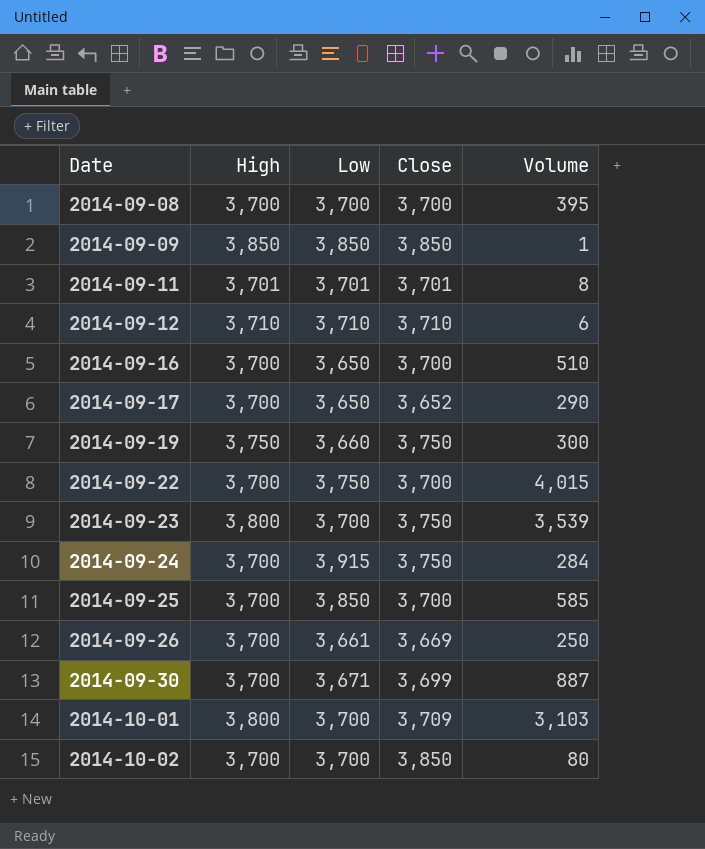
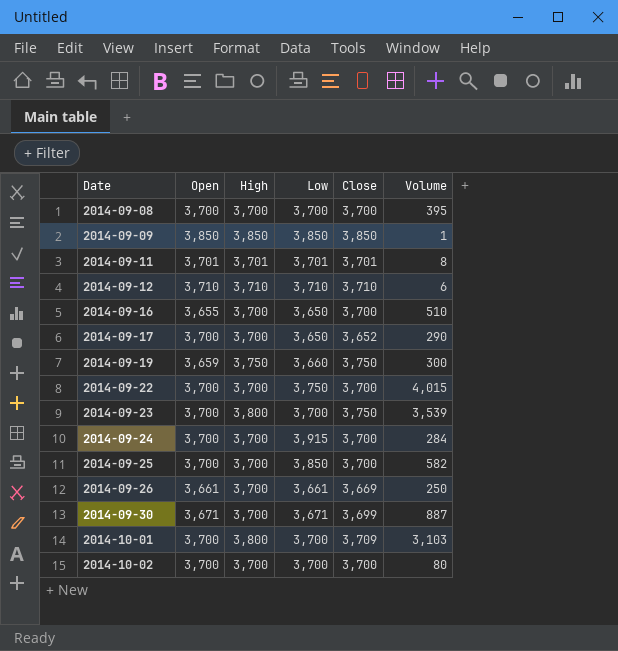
column Open | position: none -> 2
2014-09-24 | Close: 3,750 -> 3,700
2014-09-25 | Volume: 585 -> 582
2014-10-02 | Close: 3,850 -> 3,700

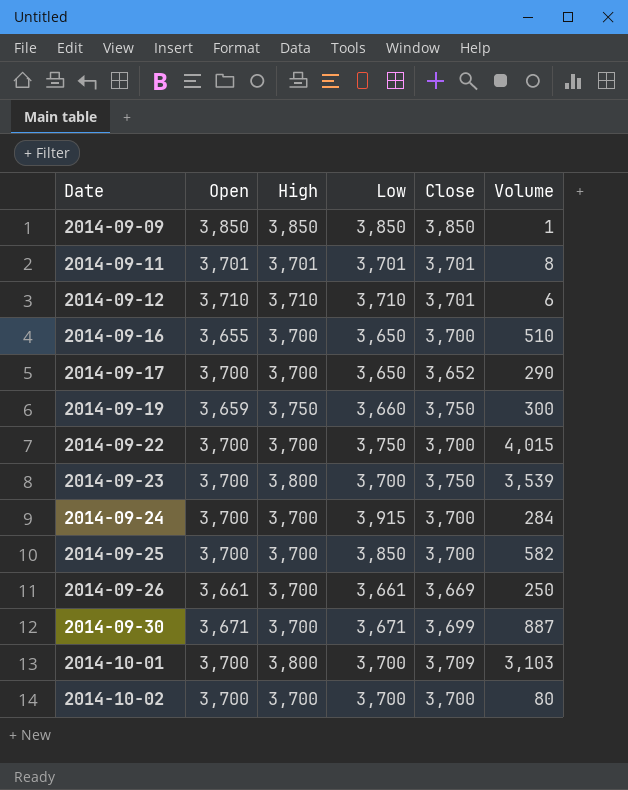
row 2014-09-08: 3,700 | 3,700 | 3,700 | 3,700 | 395 -> none
2014-09-12 | Close: 3,710 -> 3,701

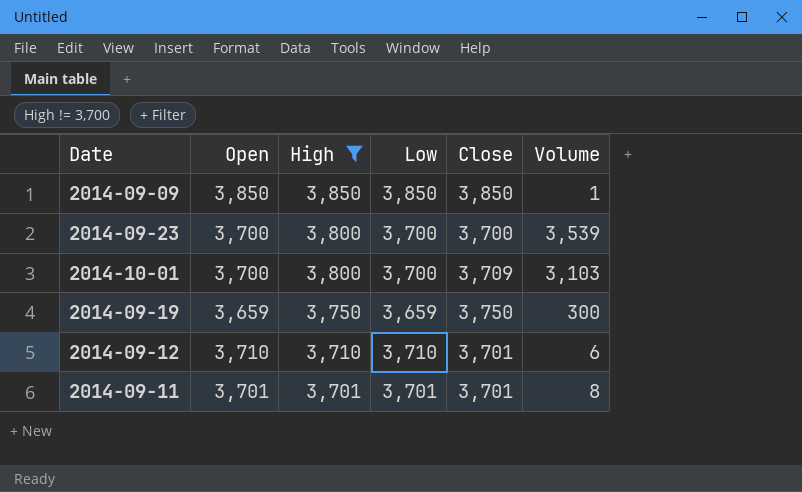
filter: none -> High != 3,700
row order: Date ascending -> High descending
2014-09-23 | Close: 3,750 -> 3,700
2014-09-19 | Low: 3,660 -> 3,659

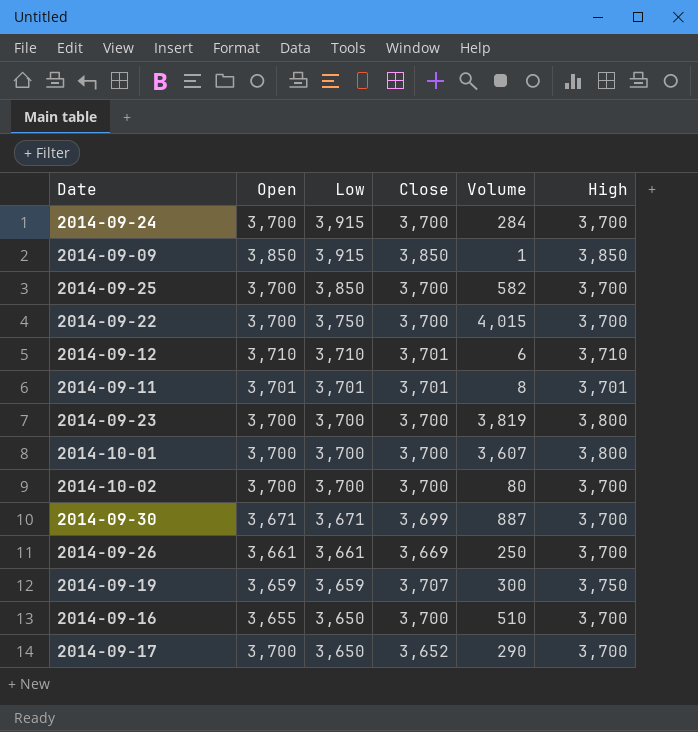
filter: High != 3,700 -> none
row order: High descending -> Low descending
column High | position: 3 -> 6
2014-09-09 | Low: 3,850 -> 3,915
2014-09-23 | Volume: 3,539 -> 3,819
2014-10-01 | Close: 3,709 -> 3,700
2014-10-01 | Volume: 3,103 -> 3,607
2014-09-19 | Close: 3,750 -> 3,707

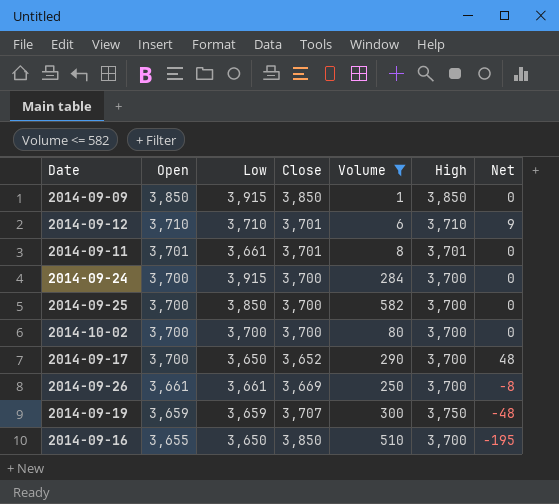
filter: none -> Volume <= 582
row order: Low descending -> Open descending
column Net | formula: none -> [Open] - [Close]
2014-09-11 | Low: 3,701 -> 3,661
2014-09-16 | Close: 3,700 -> 3,850

